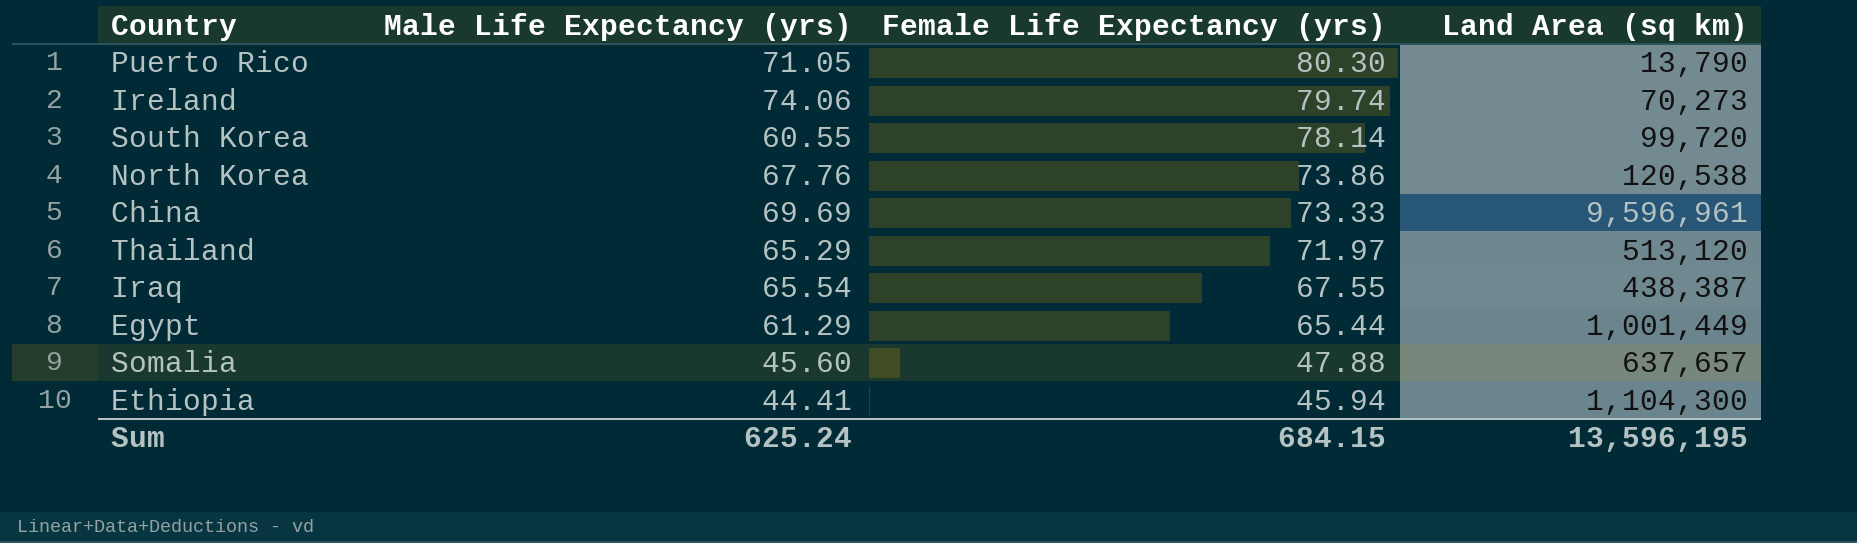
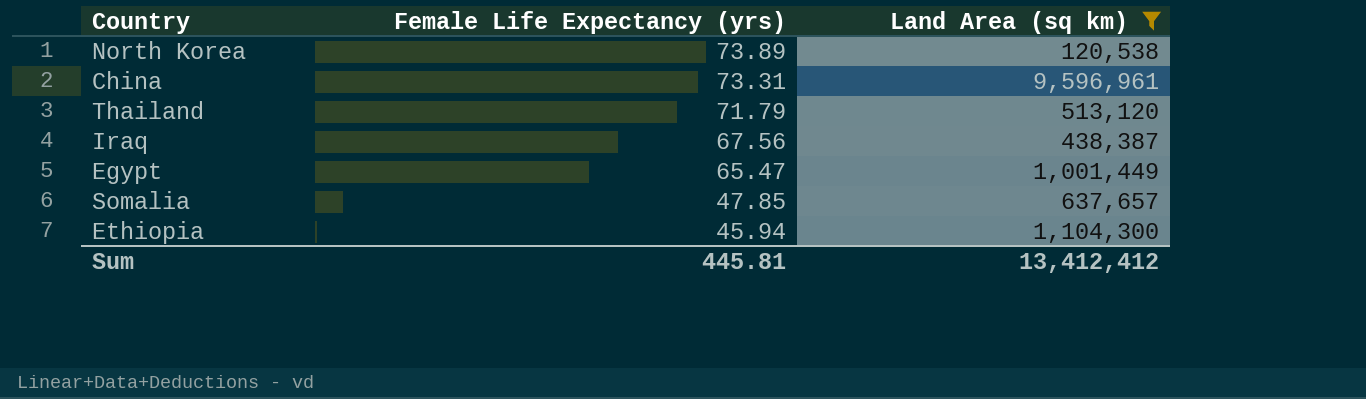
filter: none -> Land Area (sq km) >= 120,538
column Male Life Expectancy (yrs) | position: 2 -> none
North Korea | Female Life Expectancy (yrs): 73.86 -> 73.89
China | Female Life Expectancy (yrs): 73.33 -> 73.31
Thailand | Female Life Expectancy (yrs): 71.97 -> 71.79
Iraq | Female Life Expectancy (yrs): 67.55 -> 67.56
Egypt | Female Life Expectancy (yrs): 65.44 -> 65.47
Somalia | Female Life Expectancy (yrs): 47.88 -> 47.85
Sum | Female Life Expectancy (yrs): 684.15 -> 445.81
Sum | Land Area (sq km): 13,596,195 -> 13,412,412

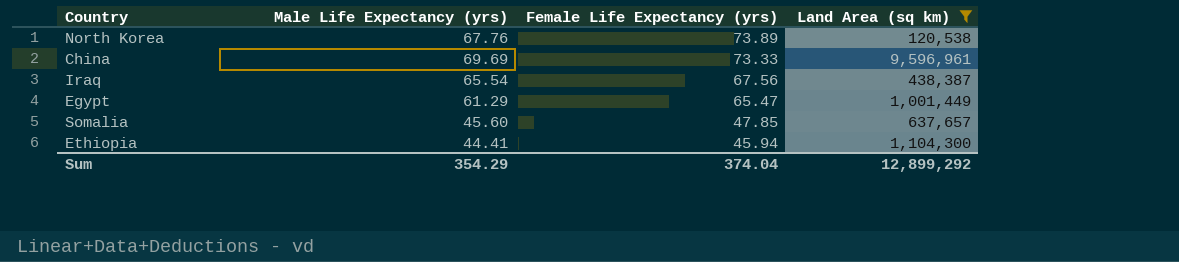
column Male Life Expectancy (yrs) | position: none -> 2
row Thailand: 71.79 | 513,120 -> none
China | Female Life Expectancy (yrs): 73.31 -> 73.33
Sum | Female Life Expectancy (yrs): 445.81 -> 374.04
Sum | Land Area (sq km): 13,412,412 -> 12,899,292

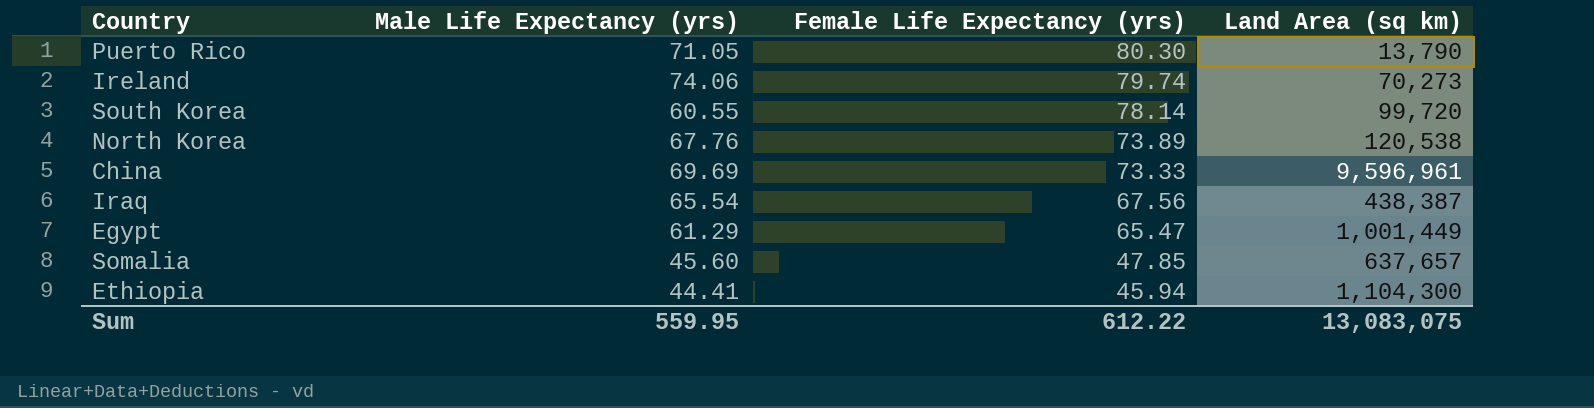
filter: Land Area (sq km) >= 120,538 -> none
Sum | Male Life Expectancy (yrs): 354.29 -> 559.95
Sum | Female Life Expectancy (yrs): 374.04 -> 612.22
Sum | Land Area (sq km): 12,899,292 -> 13,083,075

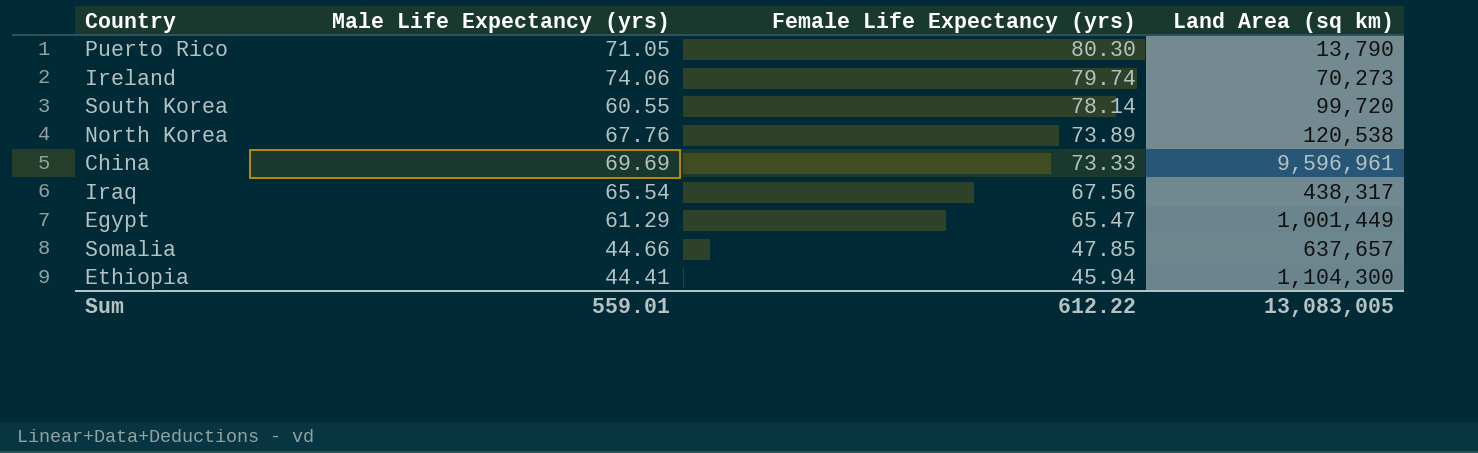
Iraq | Land Area (sq km): 438,387 -> 438,317
Somalia | Male Life Expectancy (yrs): 45.60 -> 44.66
Sum | Male Life Expectancy (yrs): 559.95 -> 559.01
Sum | Land Area (sq km): 13,083,075 -> 13,083,005

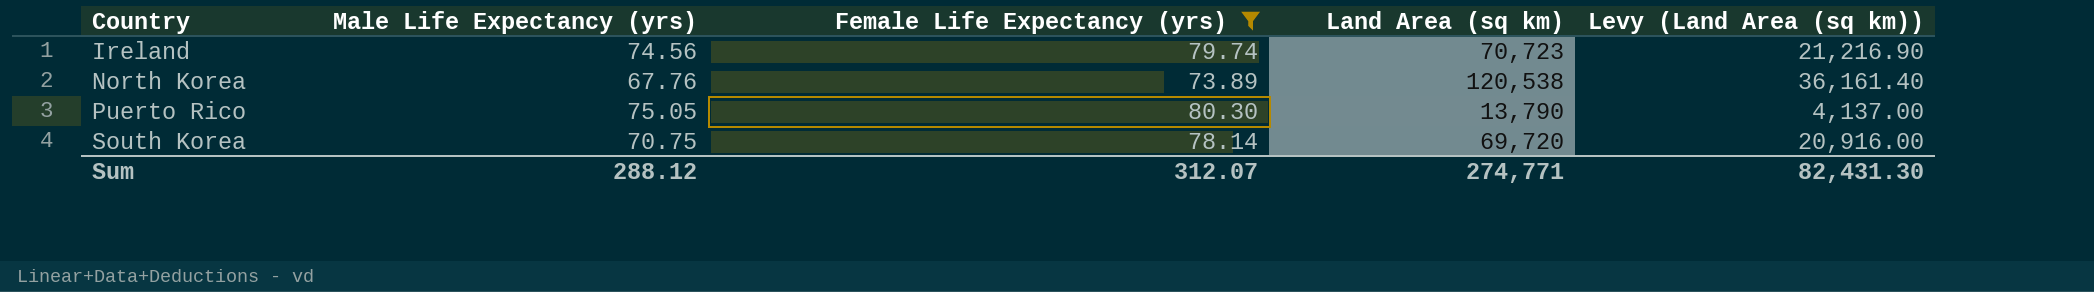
filter: none -> Female Life Expectancy (yrs) >= 73.89
row order: Female Life Expectancy (yrs) descending -> Country ascending
column Levy (Land Area (sq km)) | formula: none -> [Land Area (sq km)] * 0.3
Ireland | Male Life Expectancy (yrs): 74.06 -> 74.56
Ireland | Land Area (sq km): 70,273 -> 70,723
Puerto Rico | Male Life Expectancy (yrs): 71.05 -> 75.05
South Korea | Male Life Expectancy (yrs): 60.55 -> 70.75
South Korea | Land Area (sq km): 99,720 -> 69,720
Sum | Male Life Expectancy (yrs): 559.01 -> 288.12
Sum | Female Life Expectancy (yrs): 612.22 -> 312.07
Sum | Land Area (sq km): 13,083,005 -> 274,771

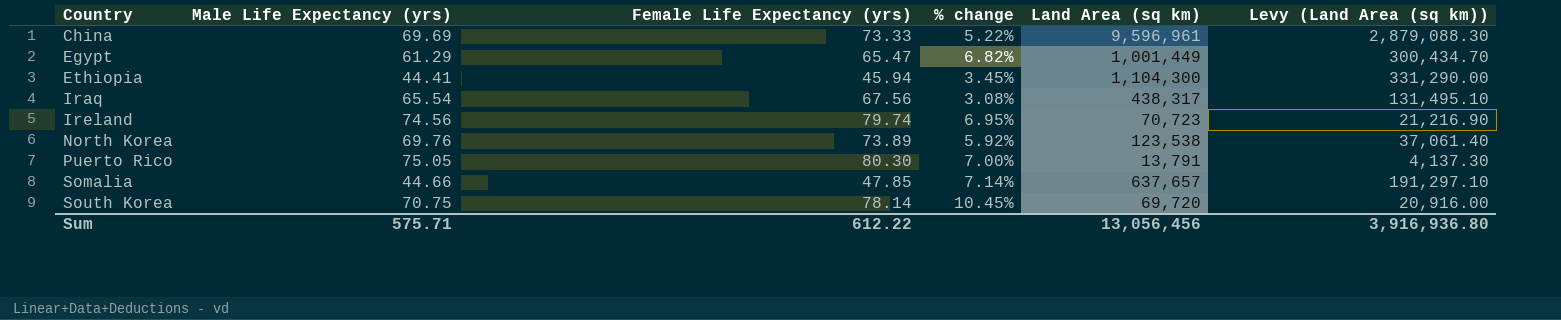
filter: Female Life Expectancy (yrs) >= 73.89 -> none
column % change | formula: none -> ([Female Life Expectancy (yrs)] - [Male Life Expectancy (yrs)]) / [Male Life Expectancy (yrs)]
North Korea | Male Life Expectancy (yrs): 67.76 -> 69.76
North Korea | Land Area (sq km): 120,538 -> 123,538
North Korea | Levy (Land Area (sq km)): 36,161.40 -> 37,061.40
Puerto Rico | Land Area (sq km): 13,790 -> 13,791
Puerto Rico | Levy (Land Area (sq km)): 4,137.00 -> 4,137.30
Sum | Male Life Expectancy (yrs): 288.12 -> 575.71
Sum | Female Life Expectancy (yrs): 312.07 -> 612.22
Sum | Land Area (sq km): 274,771 -> 13,056,456
Sum | Levy (Land Area (sq km)): 82,431.30 -> 3,916,936.80

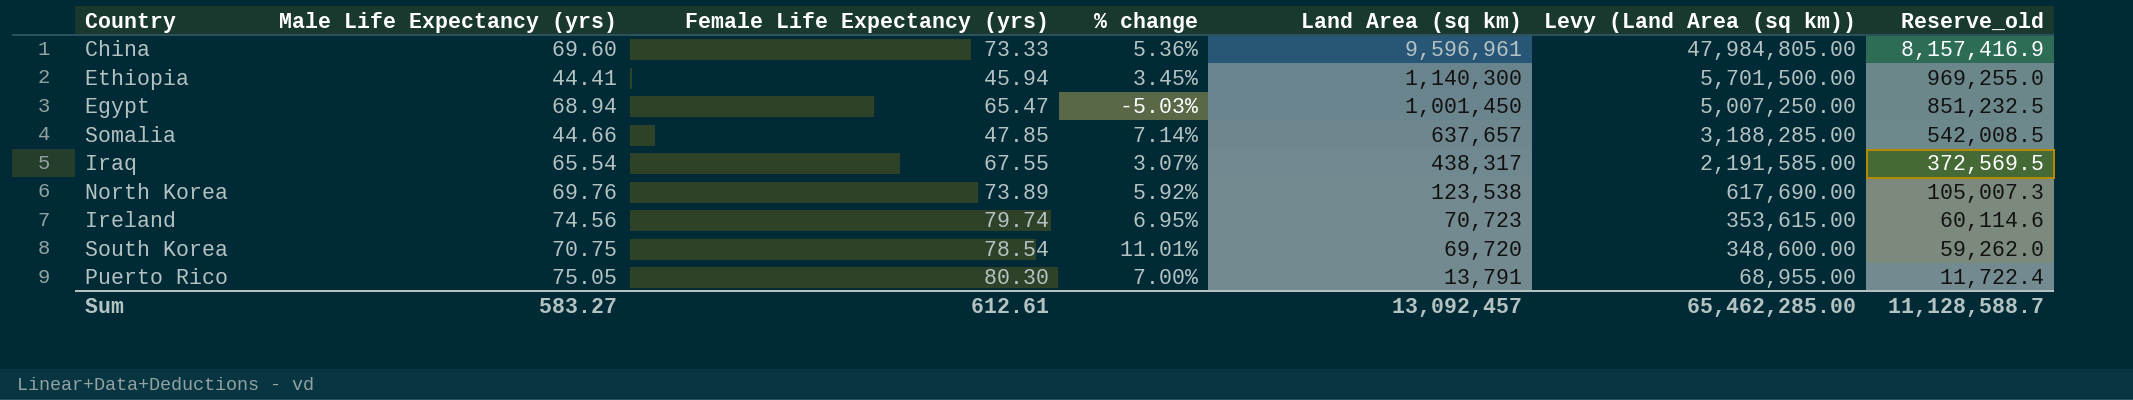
row order: Country ascending -> Land Area (sq km) descending
column Levy (Land Area (sq km)) | formula: [Land Area (sq km)] * 0.3 -> [Land Area (sq km)] * 5
column Reserve_old | formula: none -> [Land Area (sq km)] * 0.85
China | Male Life Expectancy (yrs): 69.69 -> 69.60
China | % change: 5.22% -> 5.36%
Ethiopia | Land Area (sq km): 1,104,300 -> 1,140,300
Egypt | Male Life Expectancy (yrs): 61.29 -> 68.94
Egypt | % change: 6.82% -> -5.03%
Egypt | Land Area (sq km): 1,001,449 -> 1,001,450
Iraq | Female Life Expectancy (yrs): 67.56 -> 67.55
Iraq | % change: 3.08% -> 3.07%
South Korea | Female Life Expectancy (yrs): 78.14 -> 78.54
South Korea | % change: 10.45% -> 11.01%
Sum | Male Life Expectancy (yrs): 575.71 -> 583.27
Sum | Female Life Expectancy (yrs): 612.22 -> 612.61
Sum | Land Area (sq km): 13,056,456 -> 13,092,457
Sum | Levy (Land Area (sq km)): 3,916,936.80 -> 65,462,285.00

